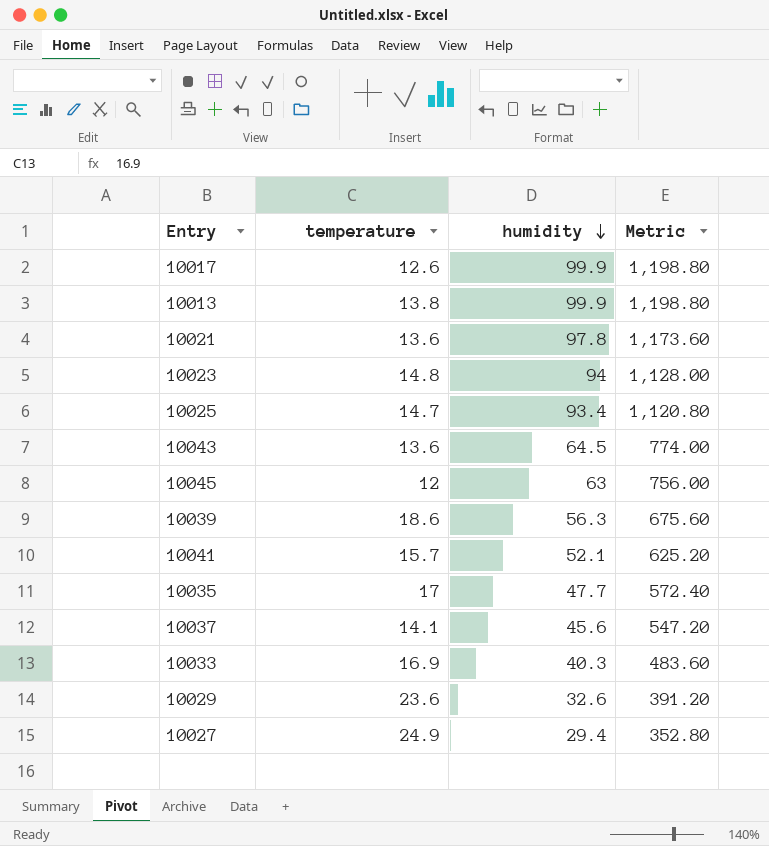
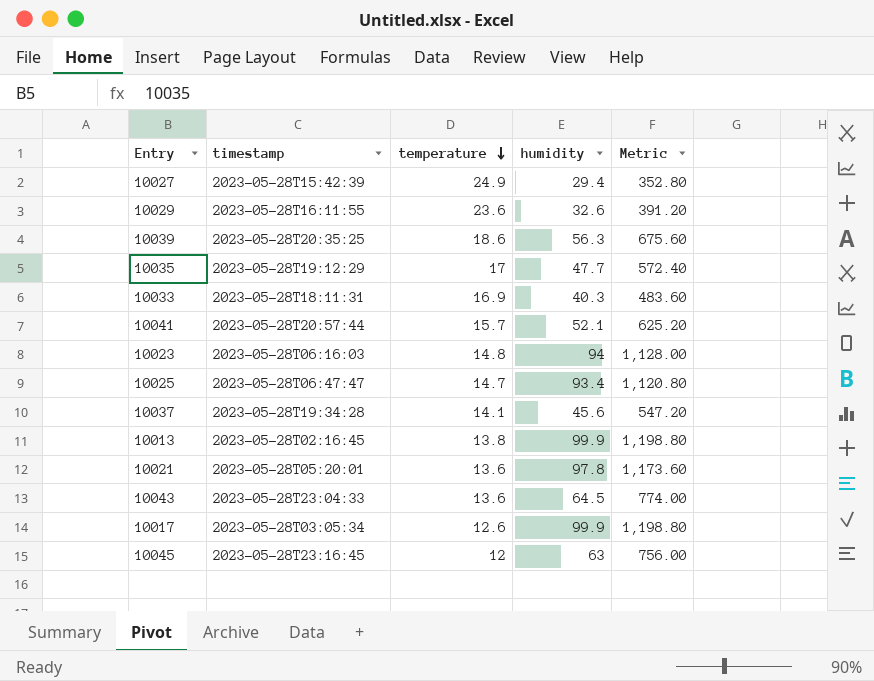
row order: humidity descending -> temperature descending
column timestamp | position: none -> 2

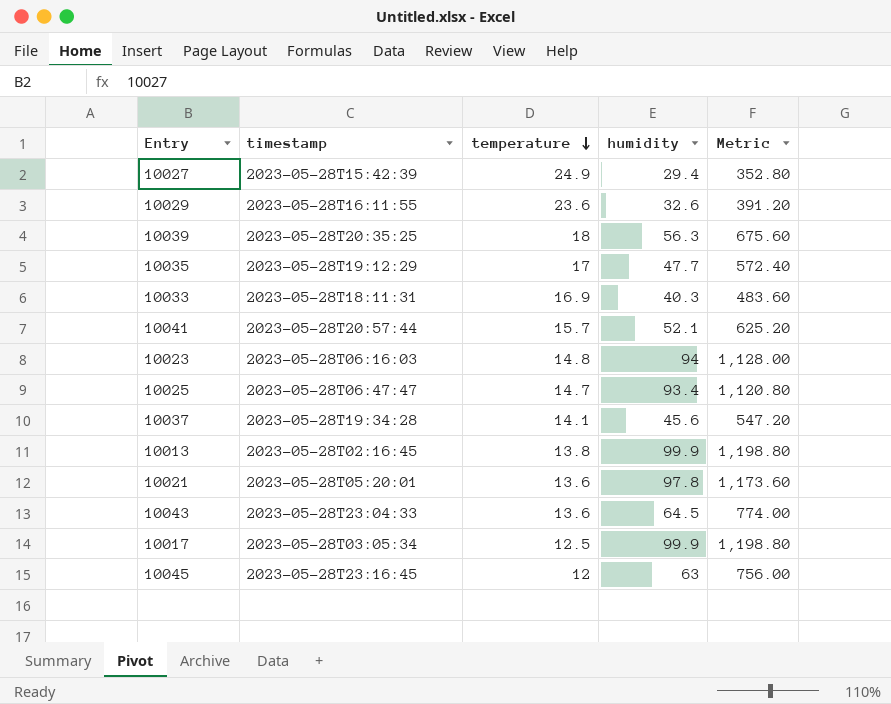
10039 | temperature: 18.6 -> 18
10017 | temperature: 12.6 -> 12.5

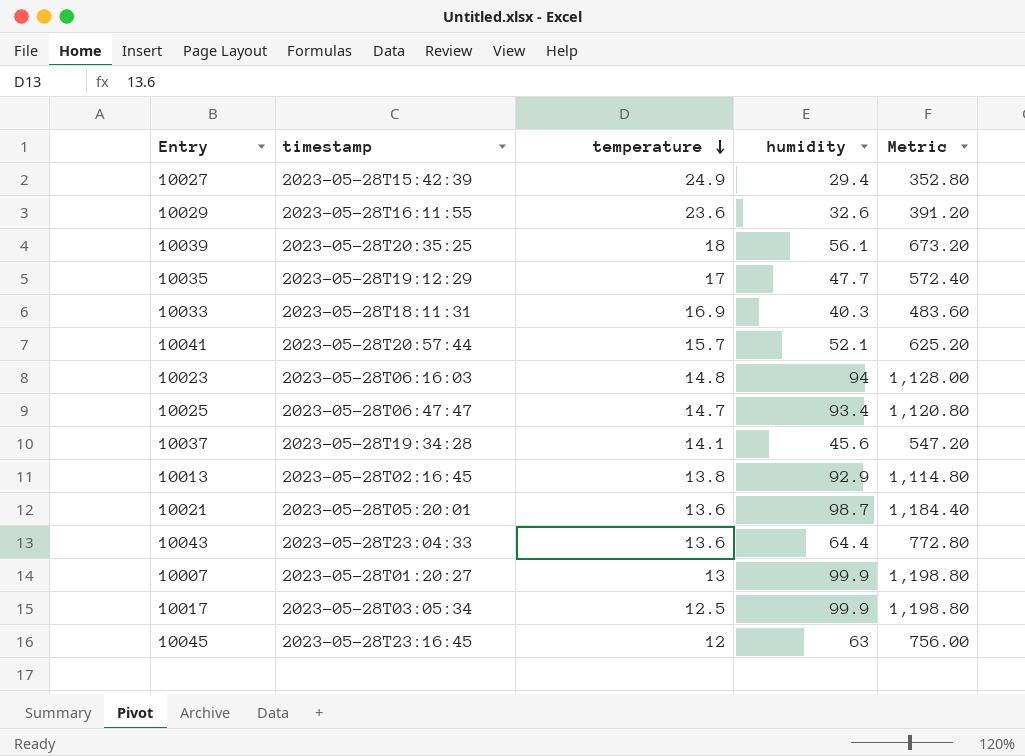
10039 | humidity: 56.3 -> 56.1
10039 | Metric: 675.60 -> 673.20
10013 | humidity: 99.9 -> 92.9
10013 | Metric: 1,198.80 -> 1,114.80
10021 | humidity: 97.8 -> 98.7
10021 | Metric: 1,173.60 -> 1,184.40
10043 | humidity: 64.5 -> 64.4
10043 | Metric: 774.00 -> 772.80
row 10007: none -> 2023-05-28T01:20:27 | 13 | 99.9 | 1,198.80

